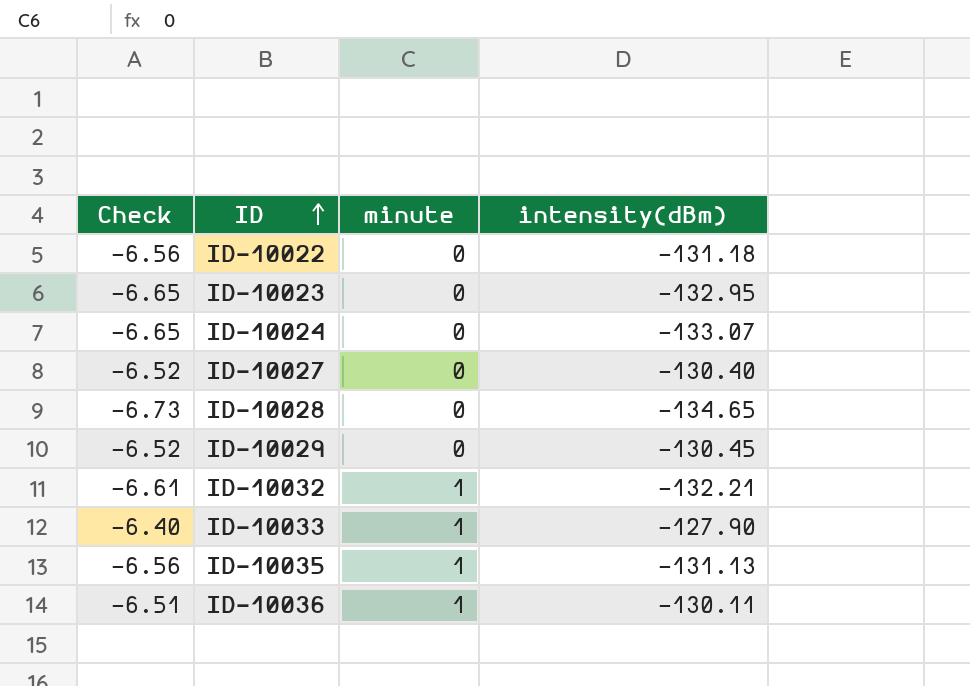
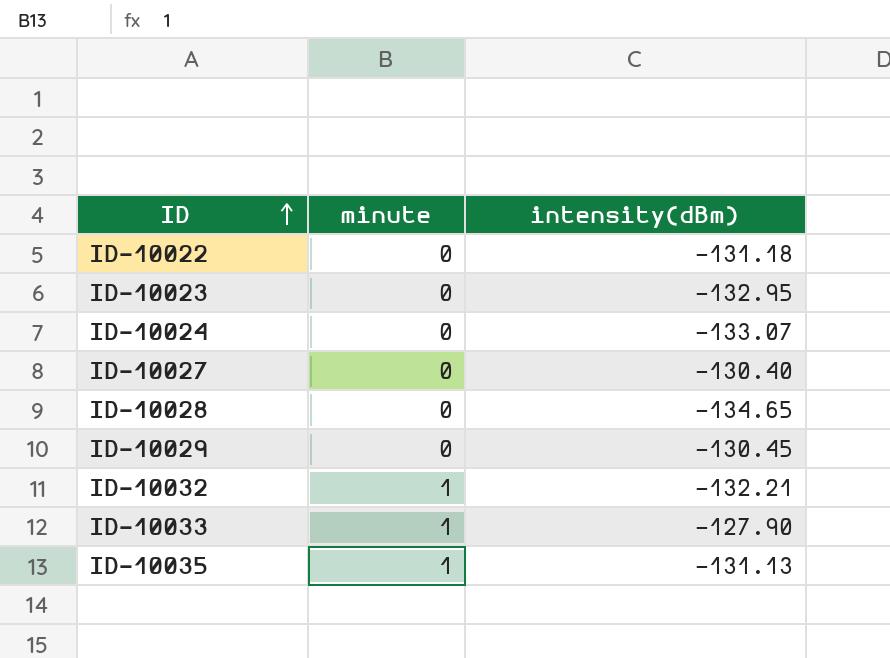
column Check | formula: [intensity(dBm)] * 0.05 -> none
row ID-10036: -6.51 | 1 | -130.11 -> none

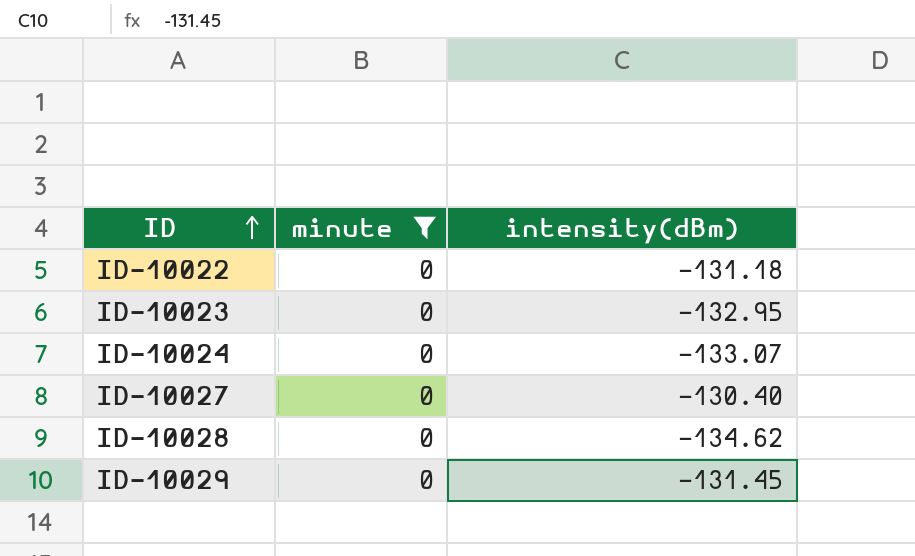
filter: none -> minute = 0
ID-10028 | intensity(dBm): -134.65 -> -134.62
ID-10029 | intensity(dBm): -130.45 -> -131.45

